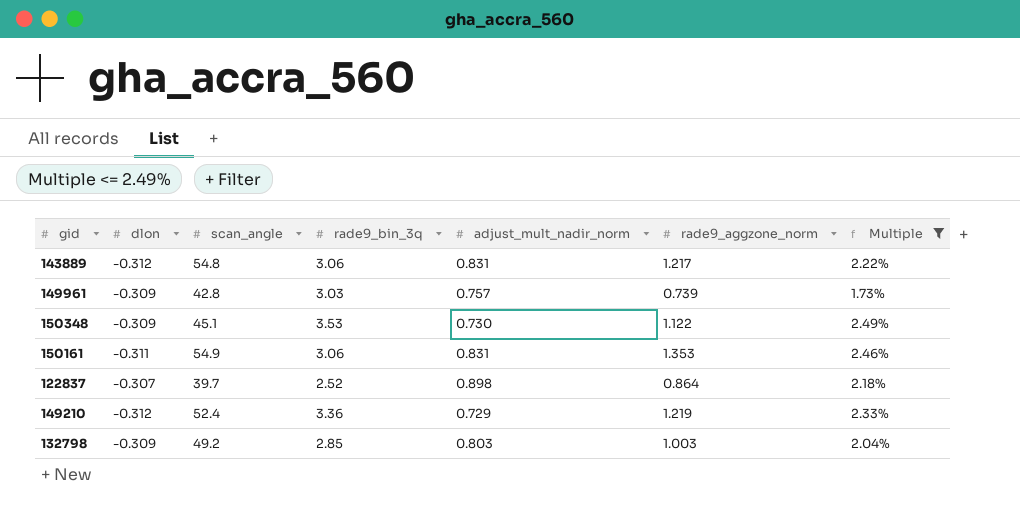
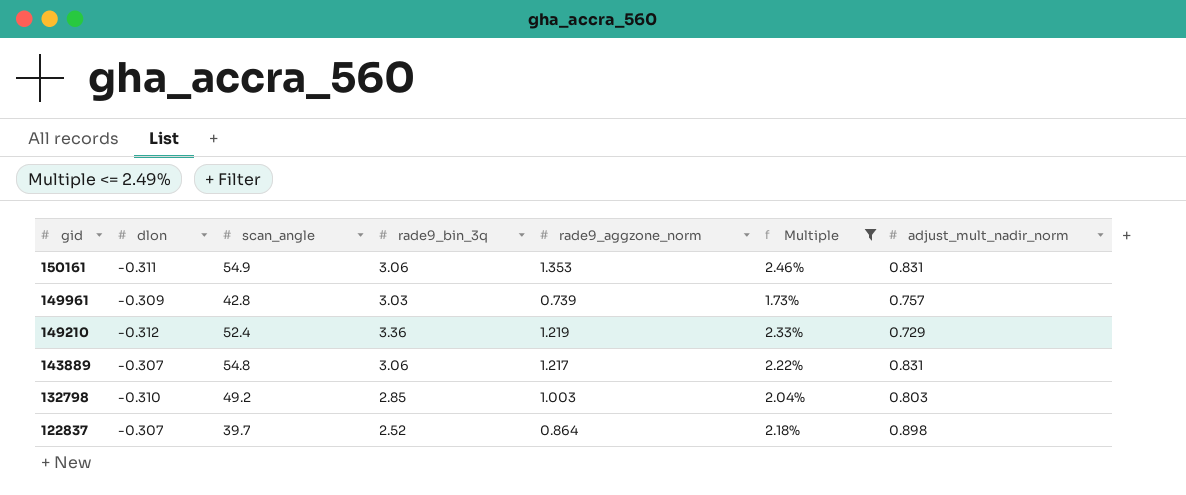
row order: none -> gid descending
column adjust_mult_nadir_norm | position: 5 -> 7
row 150348: -0.309 | 45.1 | 3.53 | 0.730 | 1.122 | 2.49% -> none
143889 | dlon: -0.312 -> -0.307
132798 | dlon: -0.309 -> -0.310

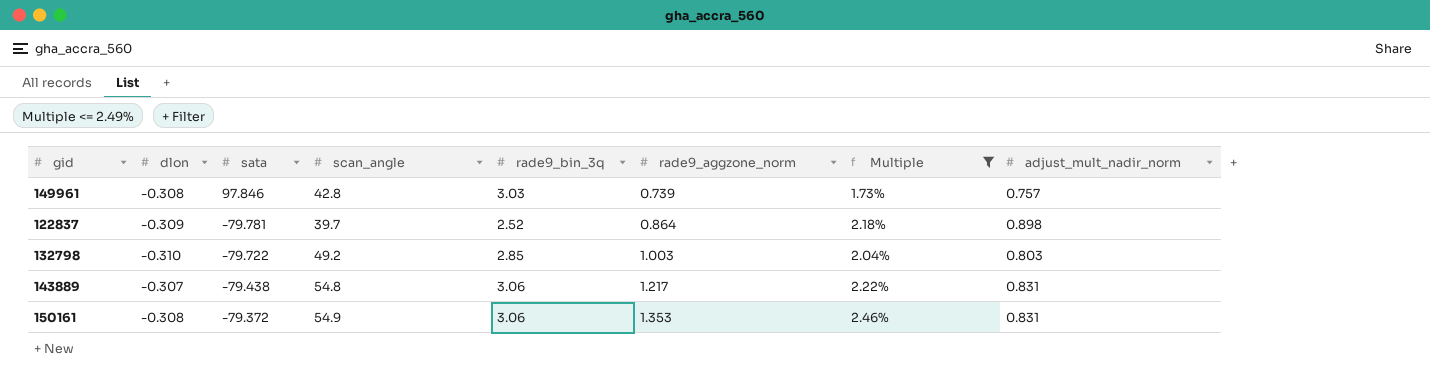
row order: gid descending -> rade9_aggzone_norm ascending
column sata | position: none -> 3
row 149210: -0.312 | 52.4 | 3.36 | 1.219 | 2.33% | 0.729 -> none
149961 | dlon: -0.309 -> -0.308
122837 | dlon: -0.307 -> -0.309
150161 | dlon: -0.311 -> -0.308

